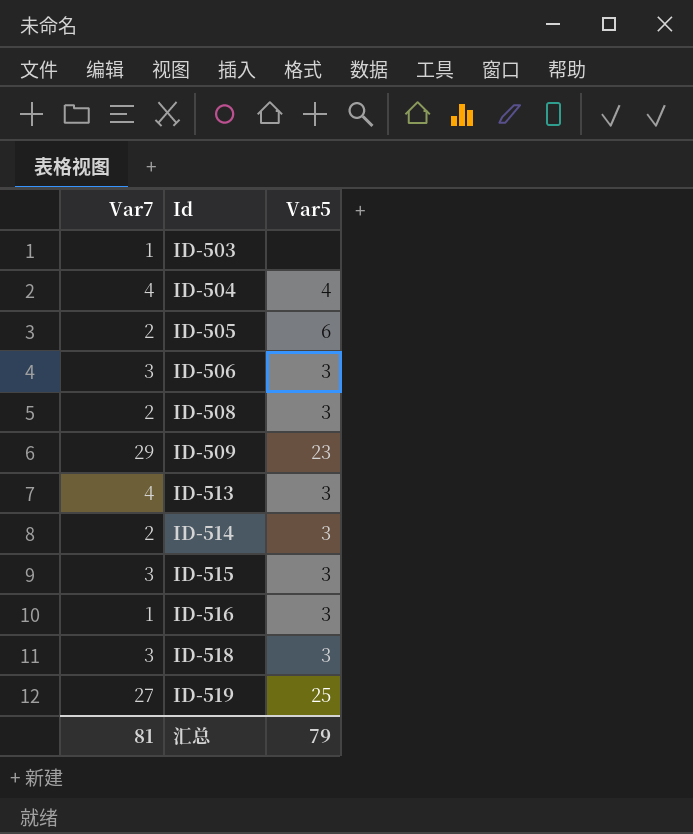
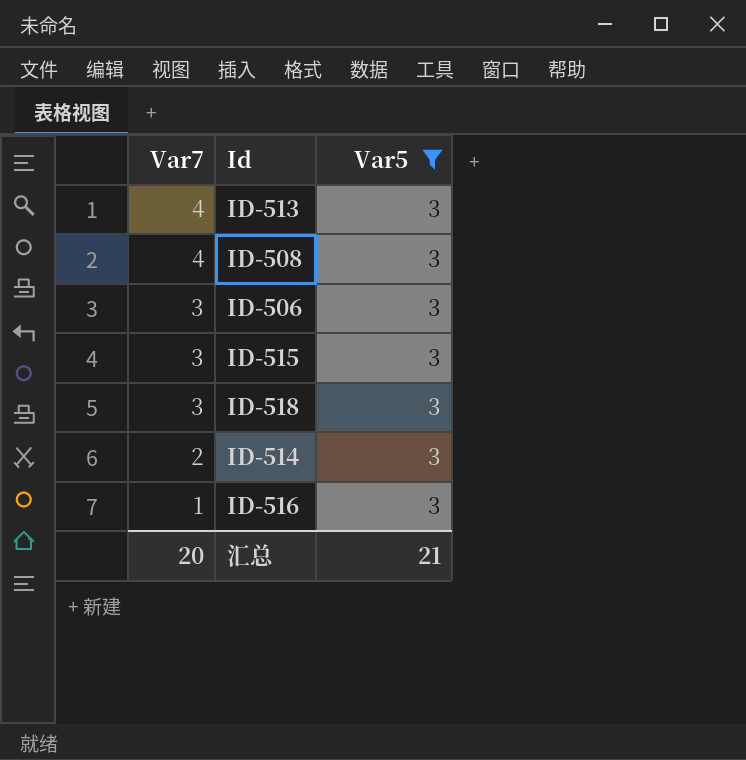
filter: none -> Var5 = 3
row order: Id ascending -> Var7 descending
ID-508 | Var7: 2 -> 4
汇总 | Var7: 81 -> 20
汇总 | Var5: 79 -> 21

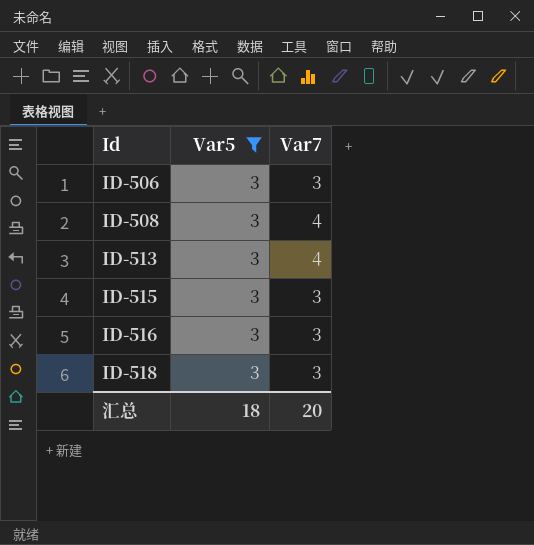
row order: Var7 descending -> Id ascending
column Var7 | position: 1 -> 3
row ID-514: 2 | 3 -> none
ID-516 | Var7: 1 -> 3
汇总 | Var5: 21 -> 18

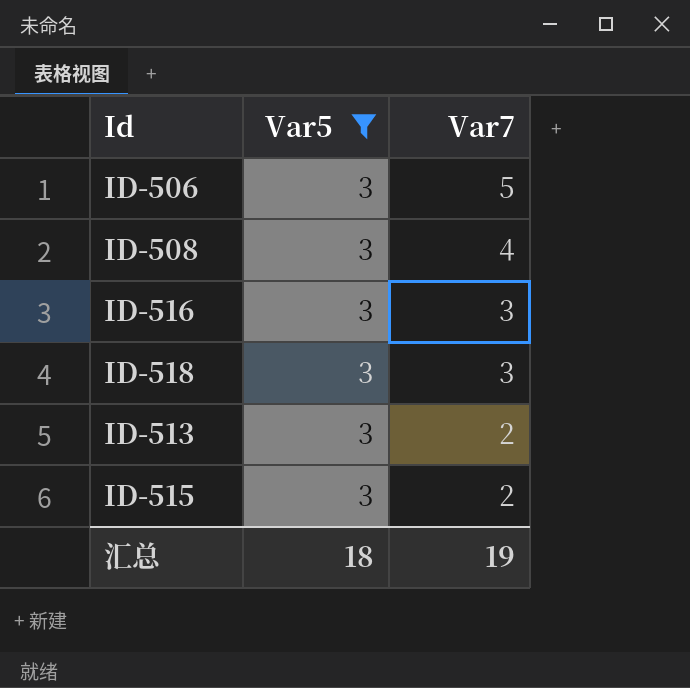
row order: Id ascending -> Var7 descending
ID-506 | Var7: 3 -> 5
ID-513 | Var7: 4 -> 2
ID-515 | Var7: 3 -> 2
汇总 | Var7: 20 -> 19

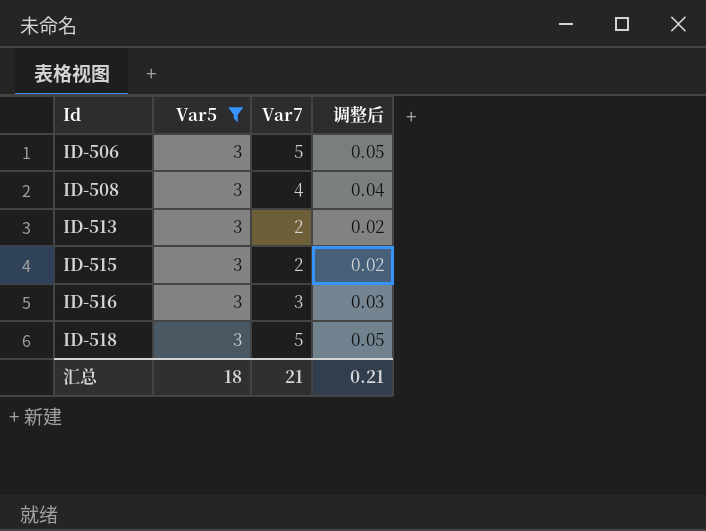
row order: Var7 descending -> Id ascending
column 调整后 | formula: none -> [Var7] * 0.01
ID-518 | Var7: 3 -> 5
汇总 | Var7: 19 -> 21

